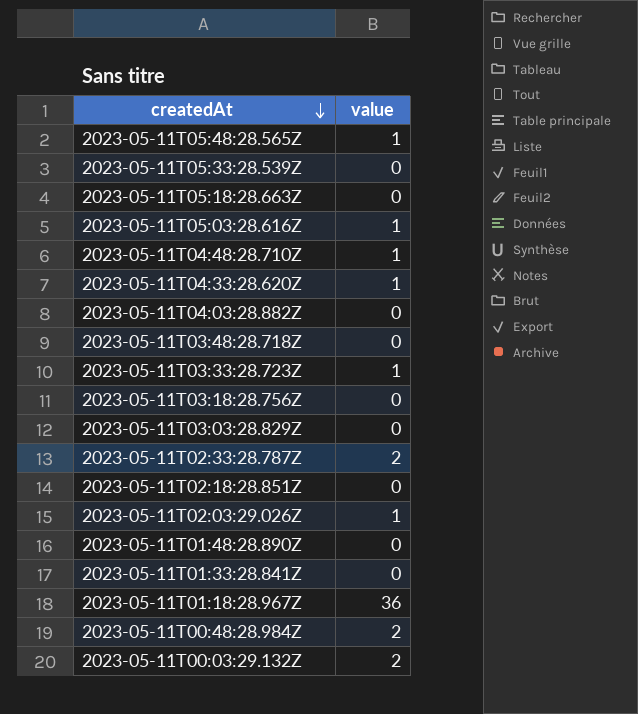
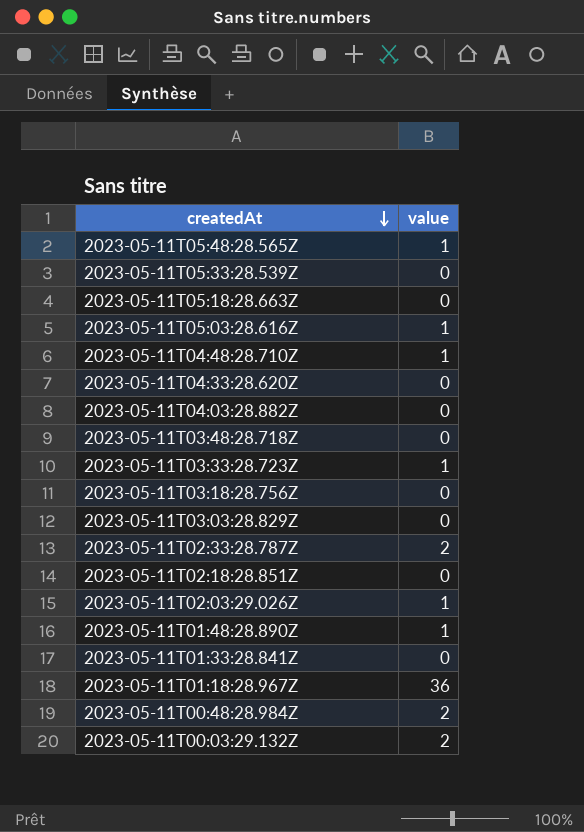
2023-05-11T04:33:28.620Z | value: 1 -> 0
2023-05-11T01:48:28.890Z | value: 0 -> 1

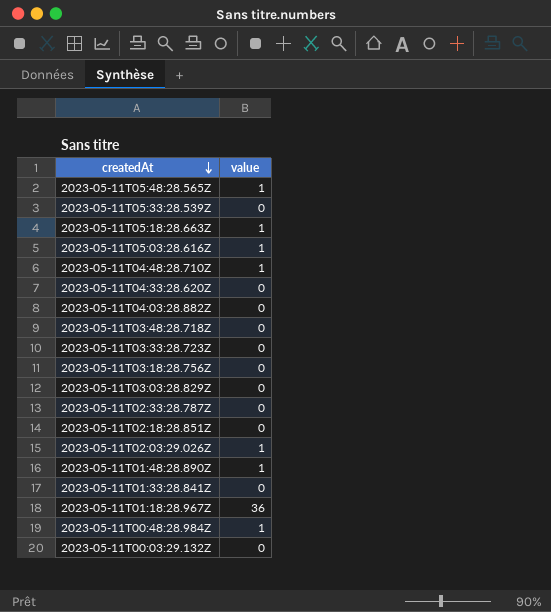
2023-05-11T05:18:28.663Z | value: 0 -> 1
2023-05-11T03:33:28.723Z | value: 1 -> 0
2023-05-11T02:33:28.787Z | value: 2 -> 0
2023-05-11T00:48:28.984Z | value: 2 -> 1
2023-05-11T00:03:29.132Z | value: 2 -> 0

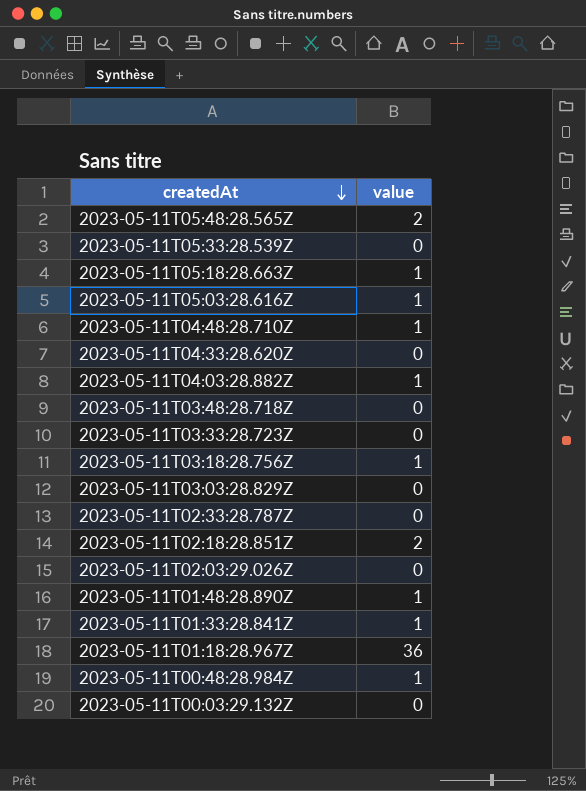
2023-05-11T05:48:28.565Z | value: 1 -> 2
2023-05-11T04:03:28.882Z | value: 0 -> 1
2023-05-11T03:18:28.756Z | value: 0 -> 1
2023-05-11T02:18:28.851Z | value: 0 -> 2
2023-05-11T02:03:29.026Z | value: 1 -> 0
2023-05-11T01:33:28.841Z | value: 0 -> 1

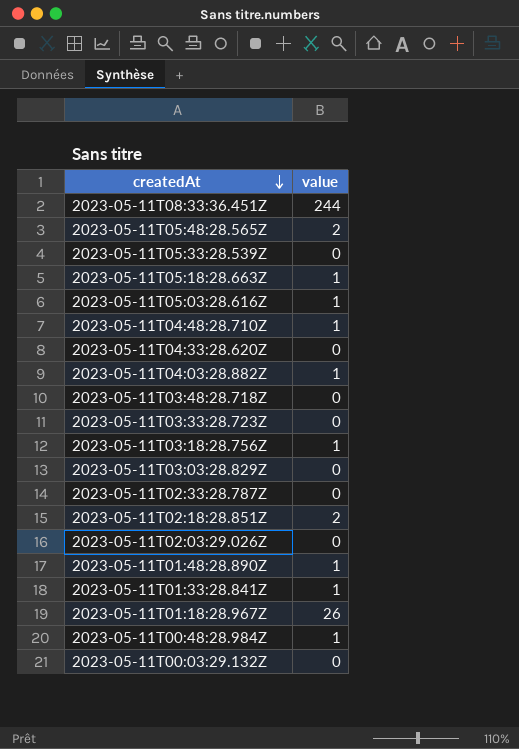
row 2023-05-11T08:33:36.451Z: none -> 244
2023-05-11T01:18:28.967Z | value: 36 -> 26

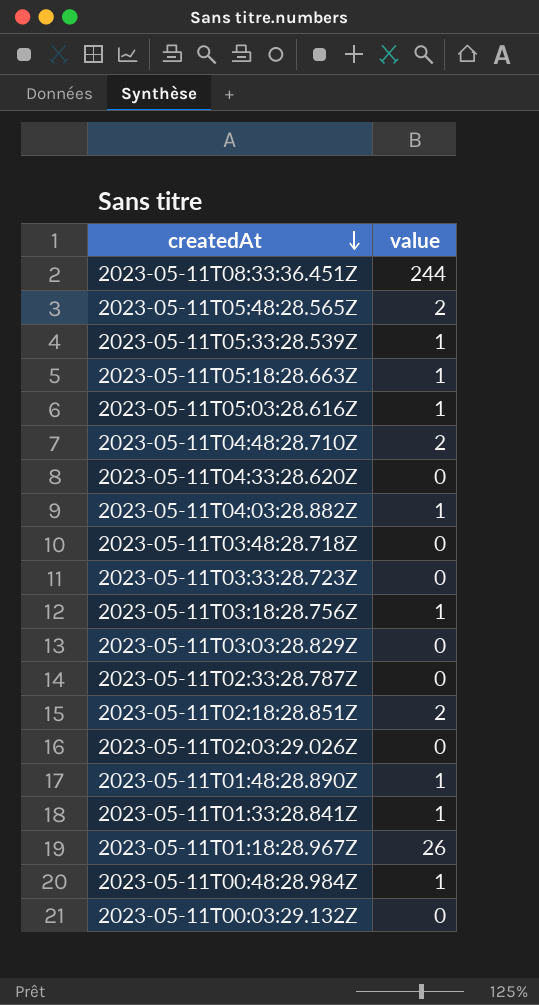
2023-05-11T05:33:28.539Z | value: 0 -> 1
2023-05-11T04:48:28.710Z | value: 1 -> 2

